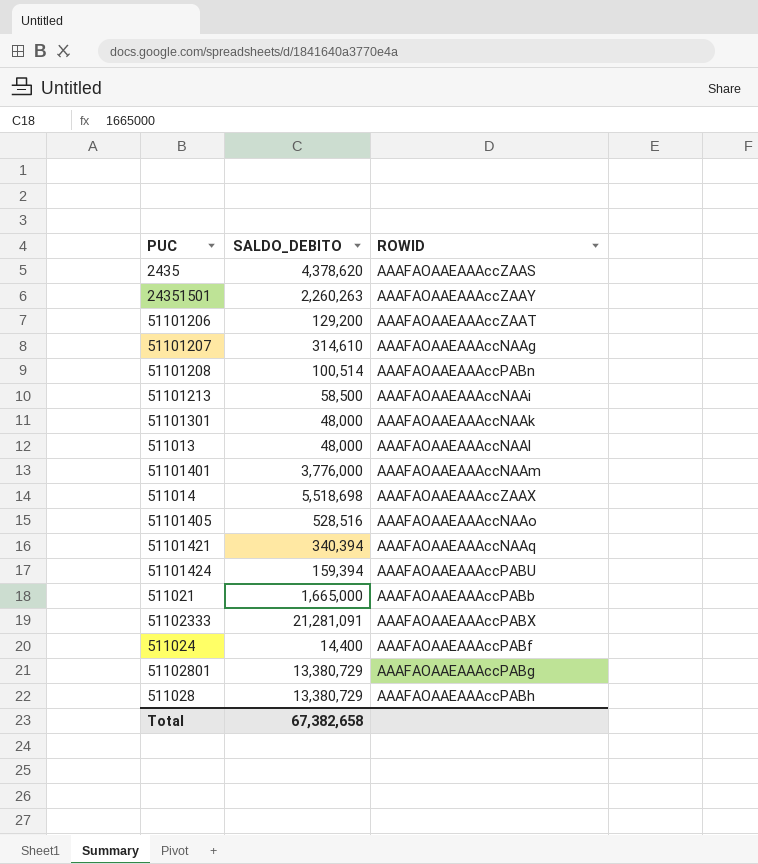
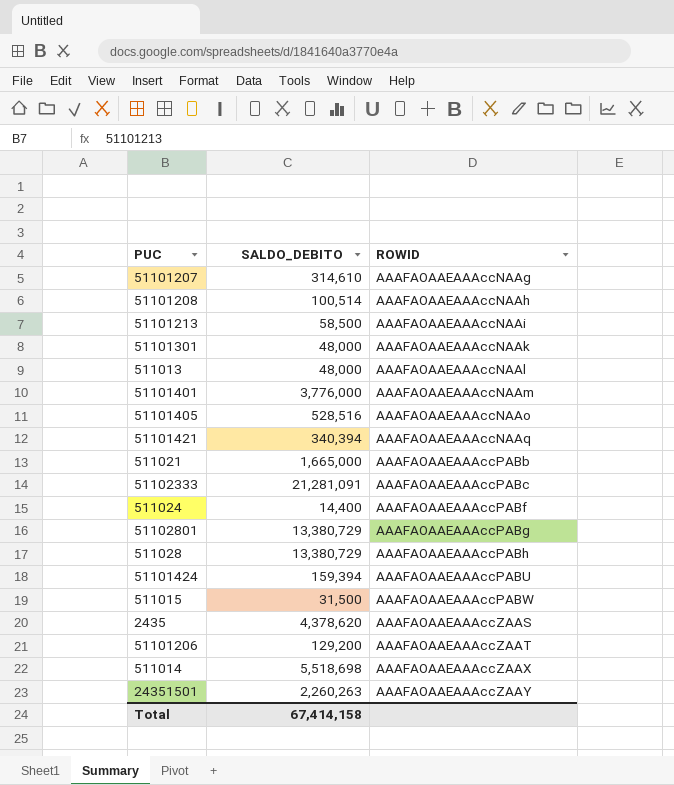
row order: none -> ROWID ascending
51101208 | ROWID: AAAFAOAAEAAAccPABn -> AAAFAOAAEAAAccNAAh
51102333 | ROWID: AAAFAOAAEAAAccPABX -> AAAFAOAAEAAAccPABc
row 511015: none -> 31,500 | AAAFAOAAEAAAccPABW
Total | SALDO_DEBITO: 67,382,658 -> 67,414,158

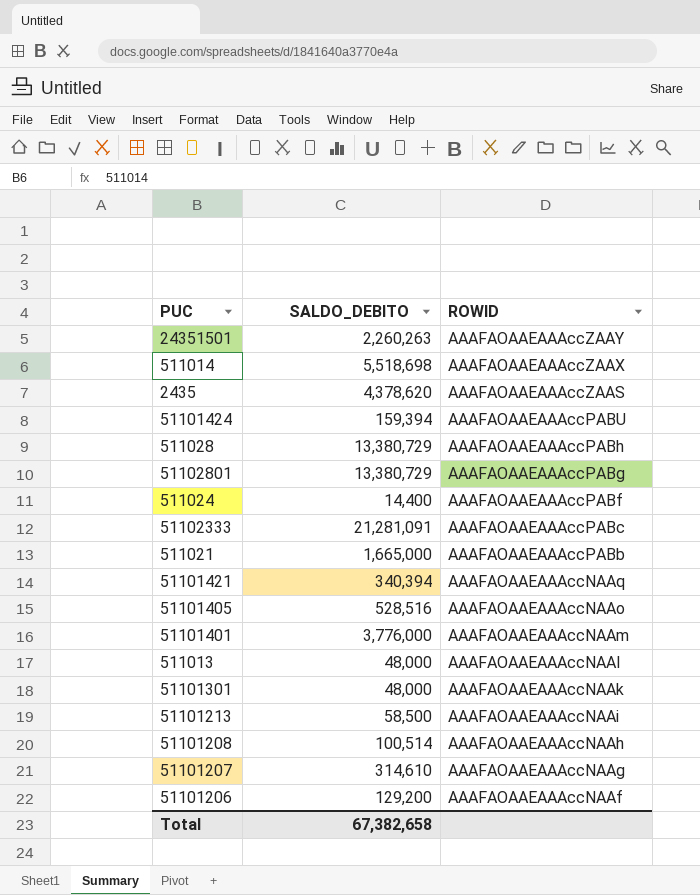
row order: ROWID ascending -> ROWID descending
row 511015: 31,500 | AAAFAOAAEAAAccPABW -> none
51101206 | ROWID: AAAFAOAAEAAAccZAAT -> AAAFAOAAEAAAccNAAf
Total | SALDO_DEBITO: 67,414,158 -> 67,382,658

